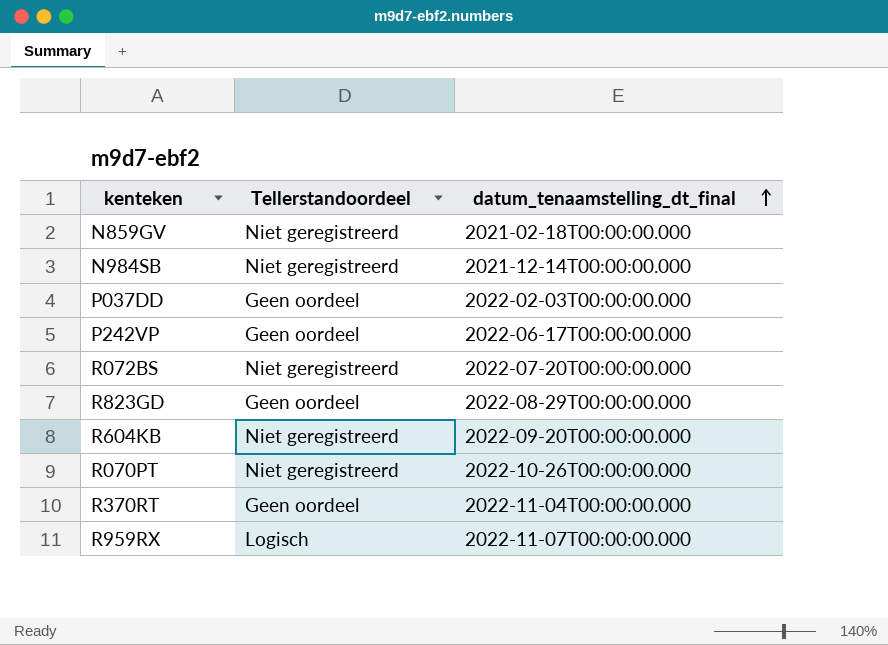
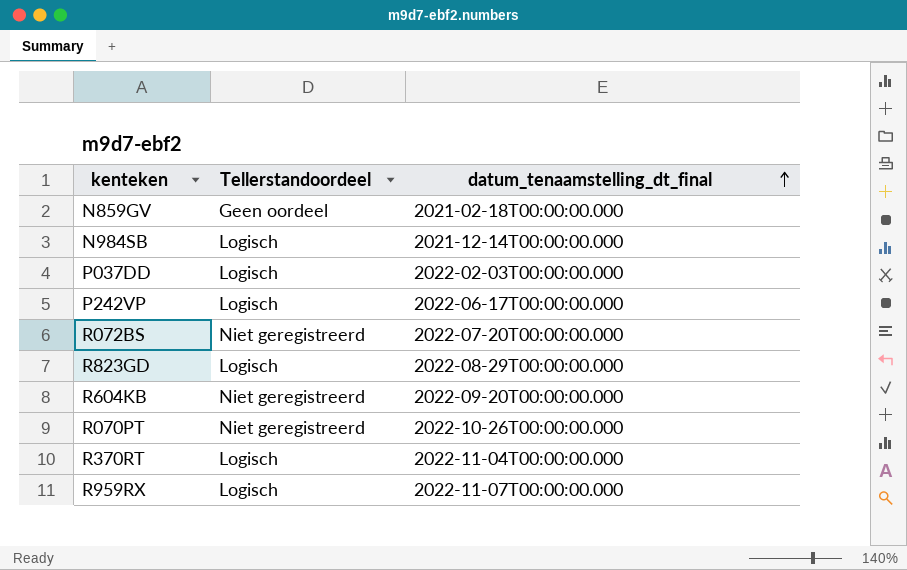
N859GV | Tellerstandoordeel: Niet geregistreerd -> Geen oordeel
N984SB | Tellerstandoordeel: Niet geregistreerd -> Logisch
P037DD | Tellerstandoordeel: Geen oordeel -> Logisch
P242VP | Tellerstandoordeel: Geen oordeel -> Logisch
R823GD | Tellerstandoordeel: Geen oordeel -> Logisch
R370RT | Tellerstandoordeel: Geen oordeel -> Logisch

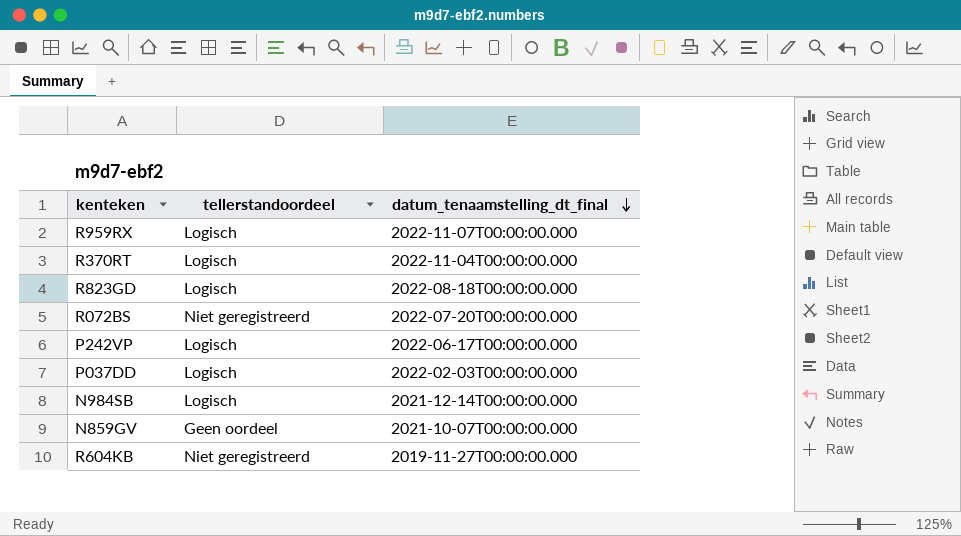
row order: datum_tenaamstelling_dt_final ascending -> datum_tenaamstelling_dt_final descending
column name: Tellerstandoordeel -> tellerstandoordeel
row R070PT: Niet geregistreerd | 2022-10-26T00:00:00.000 -> none
R823GD | datum_tenaamstelling_dt_final: 2022-08-29T00:00:00.000 -> 2022-08-18T00:00:00.000
N859GV | datum_tenaamstelling_dt_final: 2021-02-18T00:00:00.000 -> 2021-10-07T00:00:00.000
R604KB | datum_tenaamstelling_dt_final: 2022-09-20T00:00:00.000 -> 2019-11-27T00:00:00.000

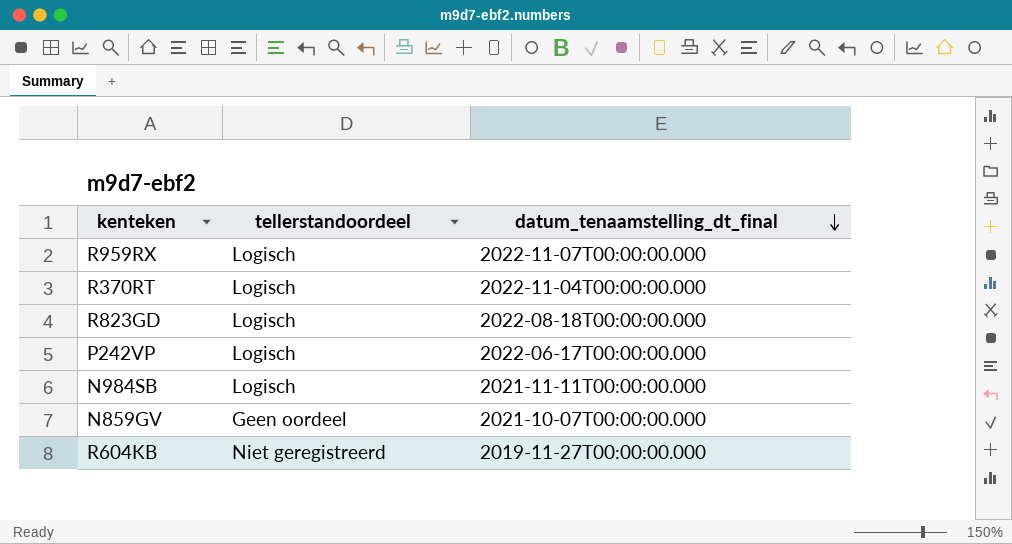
row R072BS: Niet geregistreerd | 2022-07-20T00:00:00.000 -> none
row P037DD: Logisch | 2022-02-03T00:00:00.000 -> none
N984SB | datum_tenaamstelling_dt_final: 2021-12-14T00:00:00.000 -> 2021-11-11T00:00:00.000

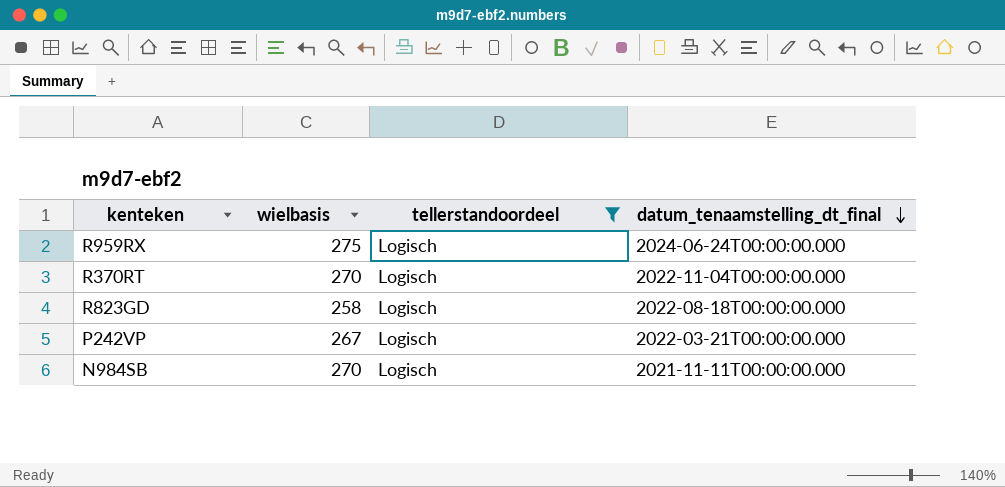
filter: none -> tellerstandoordeel = Logisch
column wielbasis | position: none -> 2
R959RX | datum_tenaamstelling_dt_final: 2022-11-07T00:00:00.000 -> 2024-06-24T00:00:00.000
P242VP | datum_tenaamstelling_dt_final: 2022-06-17T00:00:00.000 -> 2022-03-21T00:00:00.000

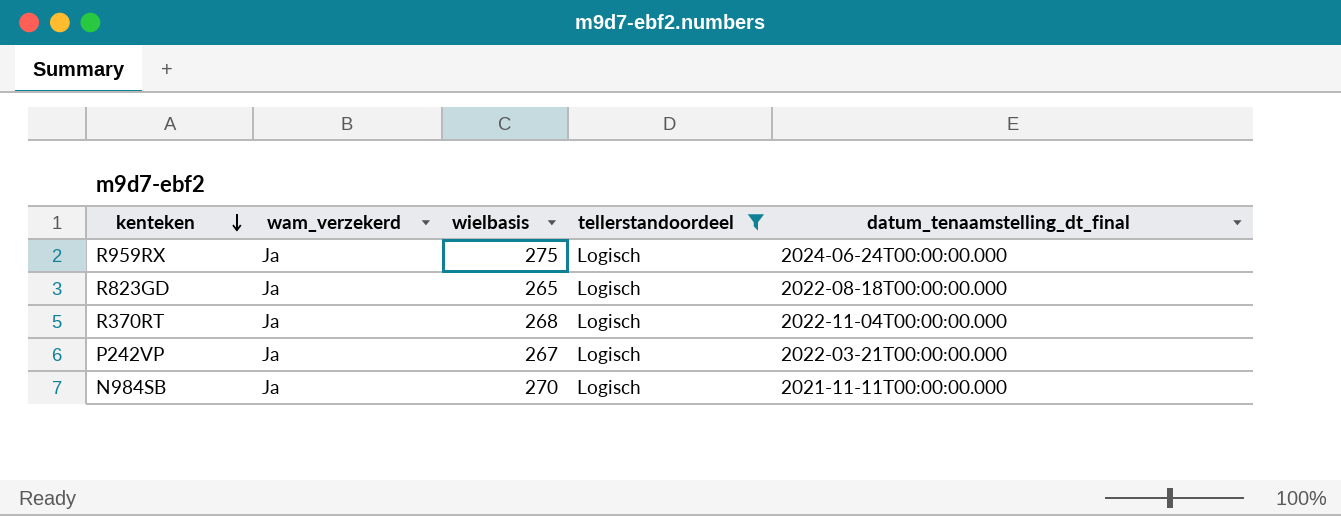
row order: datum_tenaamstelling_dt_final descending -> kenteken descending
column wam_verzekerd | position: none -> 2
R823GD | wielbasis: 258 -> 265
R370RT | wielbasis: 270 -> 268

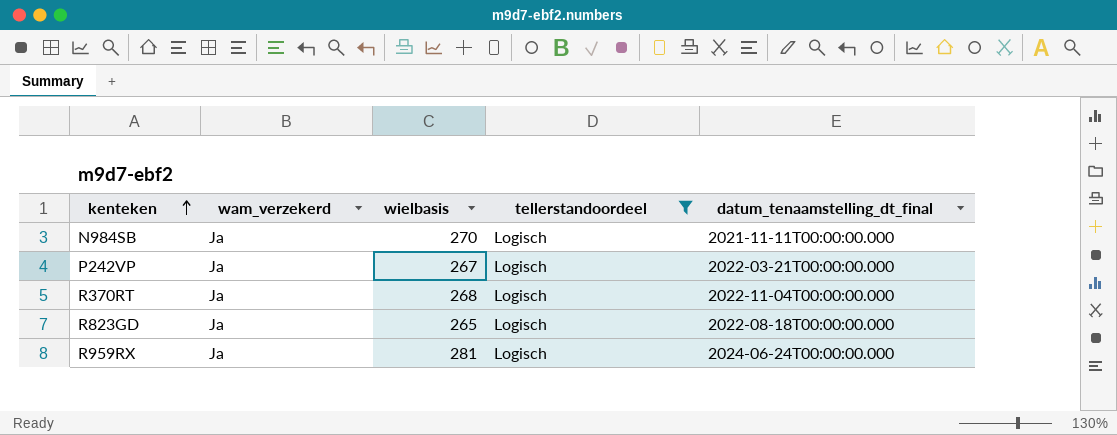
row order: kenteken descending -> kenteken ascending
R959RX | wielbasis: 275 -> 281

